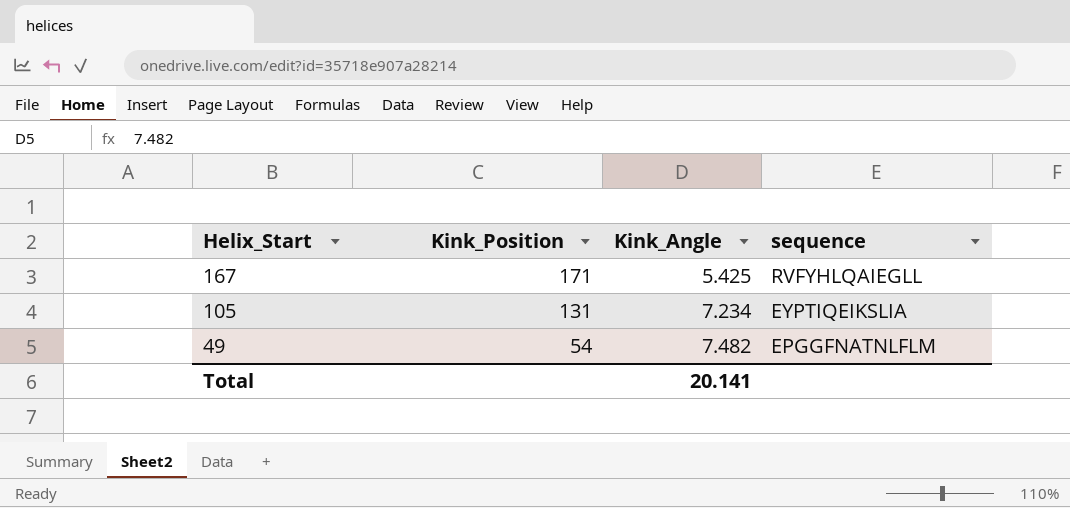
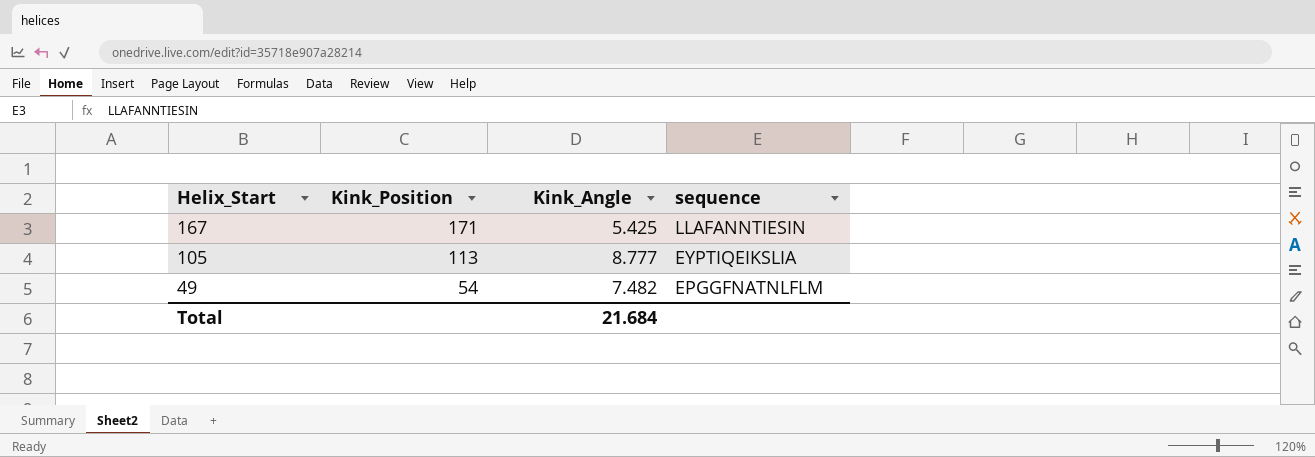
167 | sequence: RVFYHLQAIEGLL -> LLAFANNTIESIN
105 | Kink_Position: 131 -> 113
105 | Kink_Angle: 7.234 -> 8.777
Total | Kink_Angle: 20.141 -> 21.684

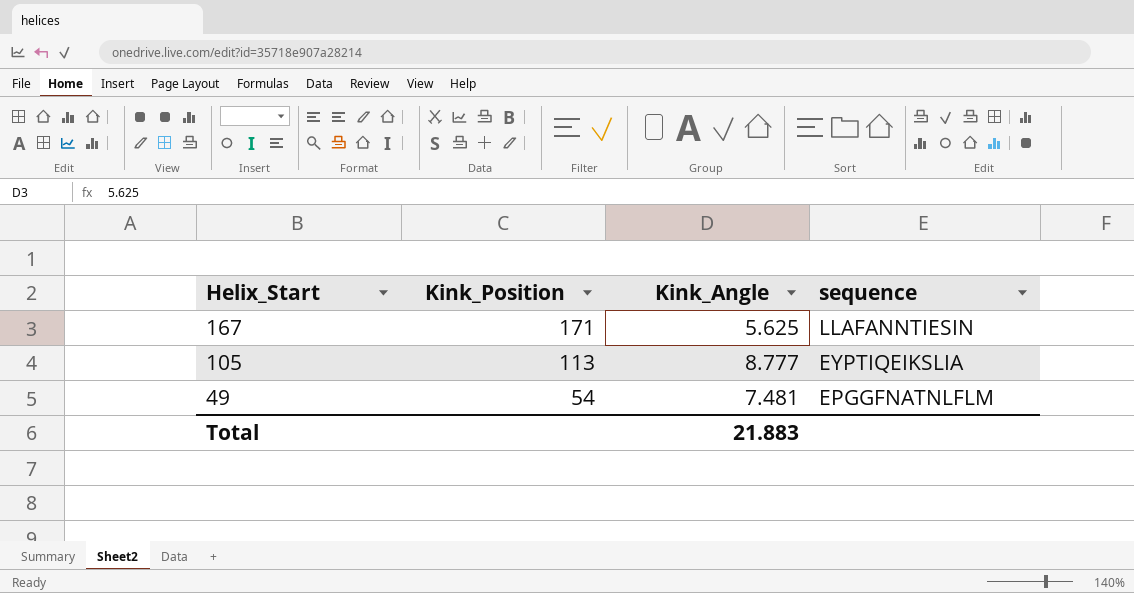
167 | Kink_Angle: 5.425 -> 5.625
49 | Kink_Angle: 7.482 -> 7.481
Total | Kink_Angle: 21.684 -> 21.883

